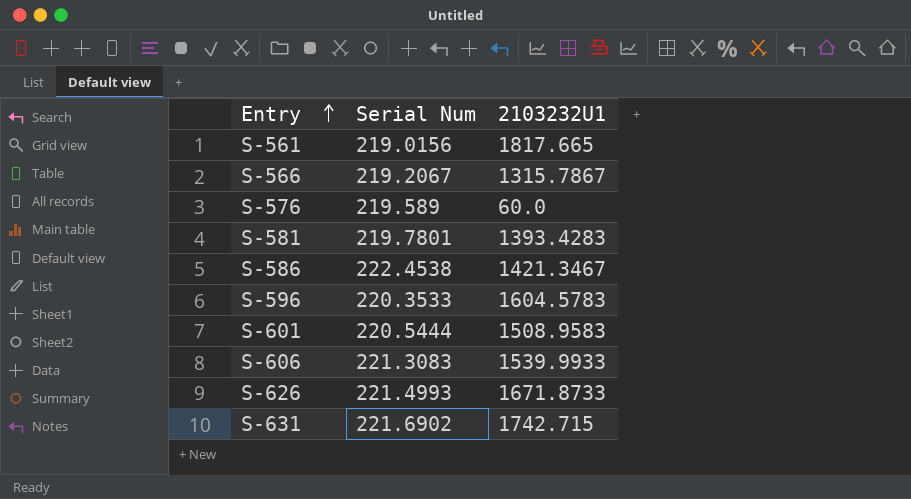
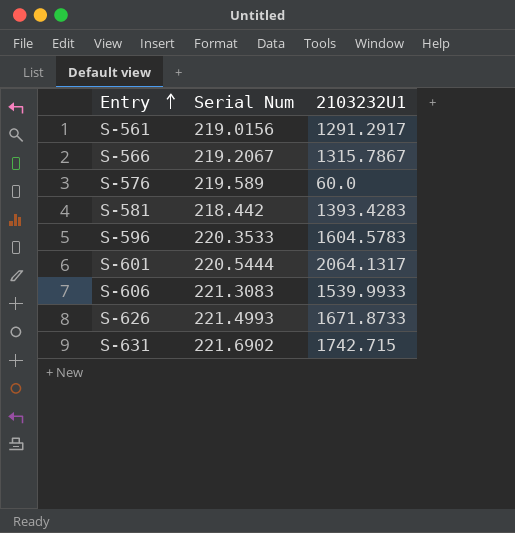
row S-586: 222.4538 | 1421.3467 -> none
S-561 | 2103232U1: 1817.665 -> 1291.2917
S-581 | Serial Num: 219.7801 -> 218.442
S-601 | 2103232U1: 1508.9583 -> 2064.1317

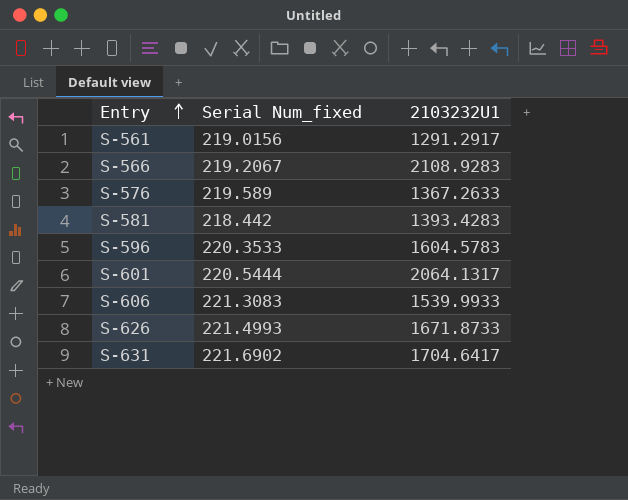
column name: Serial Num -> Serial Num_fixed
S-566 | 2103232U1: 1315.7867 -> 2108.9283
S-576 | 2103232U1: 60.0 -> 1367.2633
S-631 | 2103232U1: 1742.715 -> 1704.6417

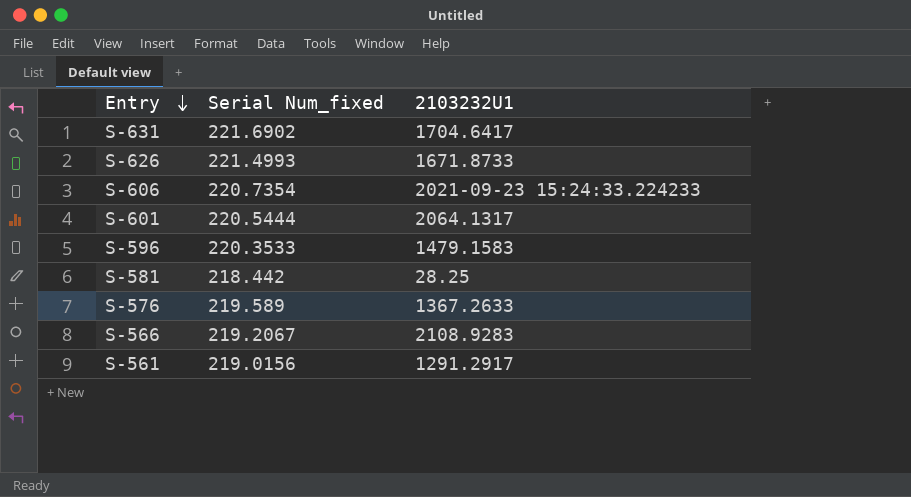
row order: Entry ascending -> Entry descending
S-606 | Serial Num_fixed: 221.3083 -> 220.7354
S-606 | 2103232U1: 1539.9933 -> 2021-09-23 15:24:33.224233
S-596 | 2103232U1: 1604.5783 -> 1479.1583
S-581 | 2103232U1: 1393.4283 -> 28.25

